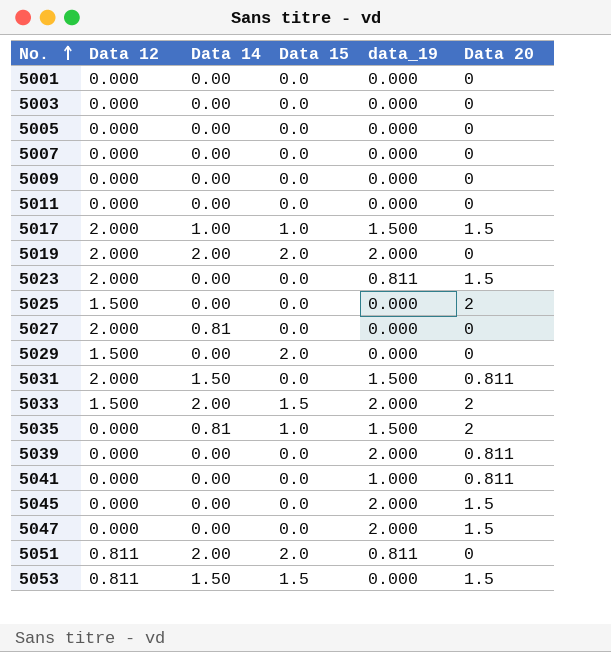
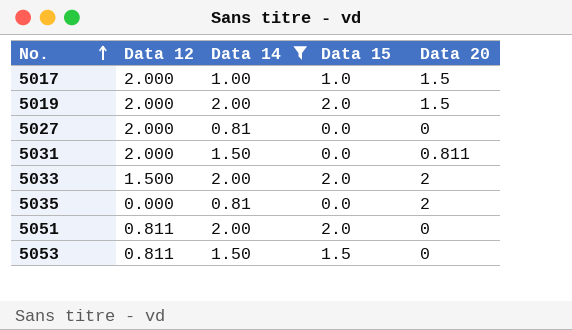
filter: none -> Data 14 != 0.00
column data_19 | position: 5 -> none
5019 | Data 20: 0 -> 1.5
5033 | Data 15: 1.5 -> 2.0
5035 | Data 15: 1.0 -> 0.0
5053 | Data 20: 1.5 -> 0

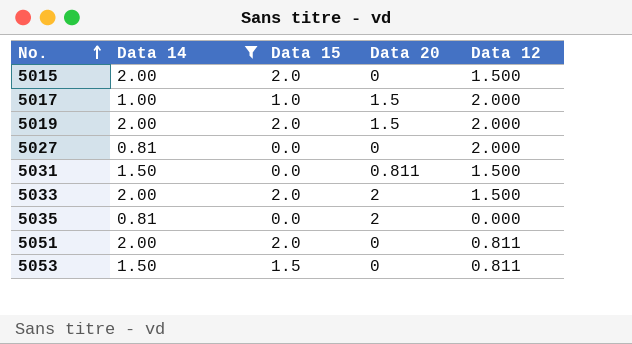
column Data 12 | position: 2 -> 5
row 5015: none -> 2.00 | 2.0 | 0 | 1.500
5031 | Data 12: 2.000 -> 1.500

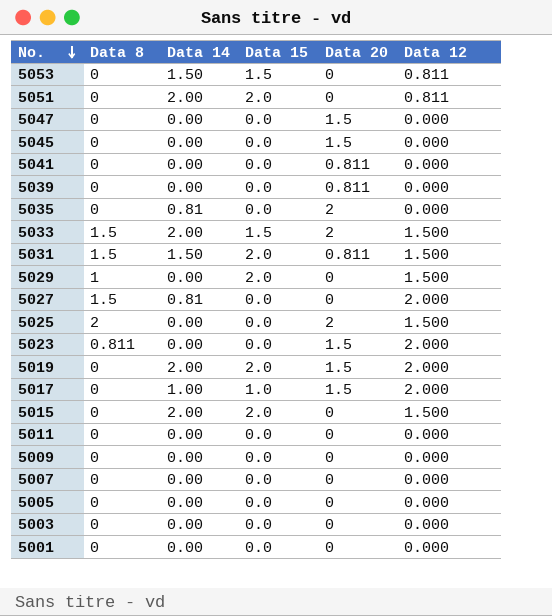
filter: Data 14 != 0.00 -> none
row order: No. ascending -> No. descending
column Data 8 | position: none -> 2
5033 | Data 15: 2.0 -> 1.5
5031 | Data 15: 0.0 -> 2.0

